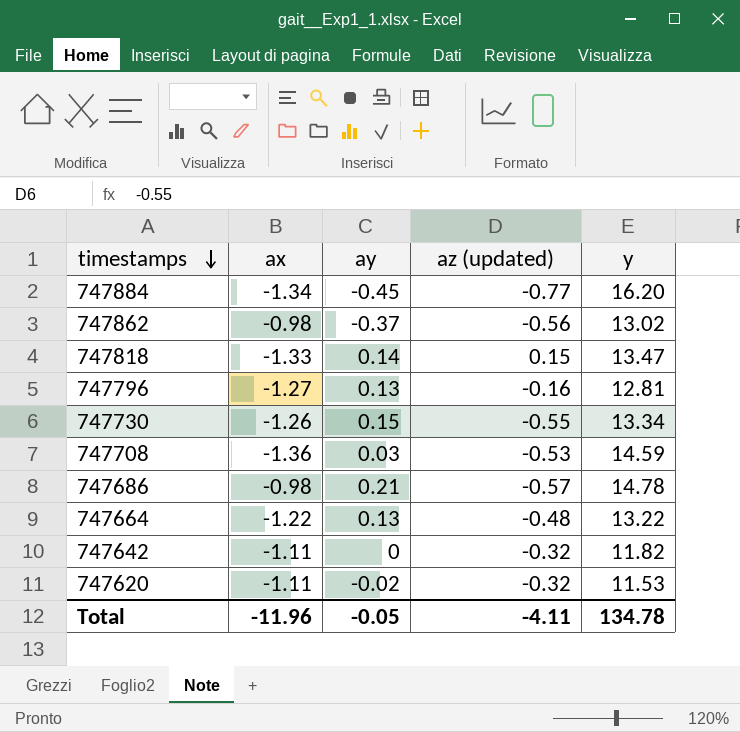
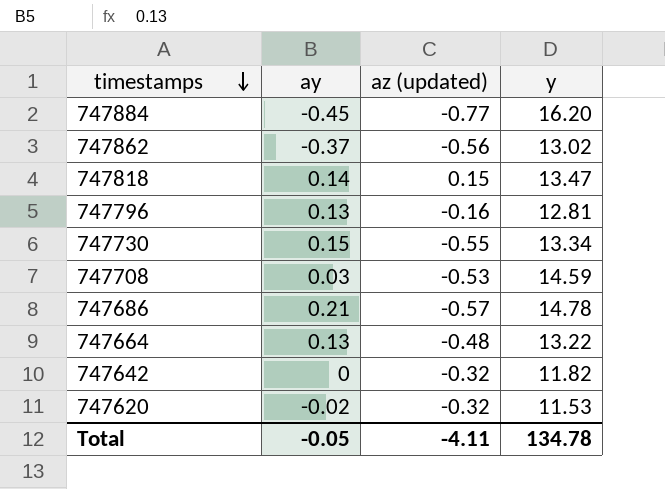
column ax | position: 2 -> none

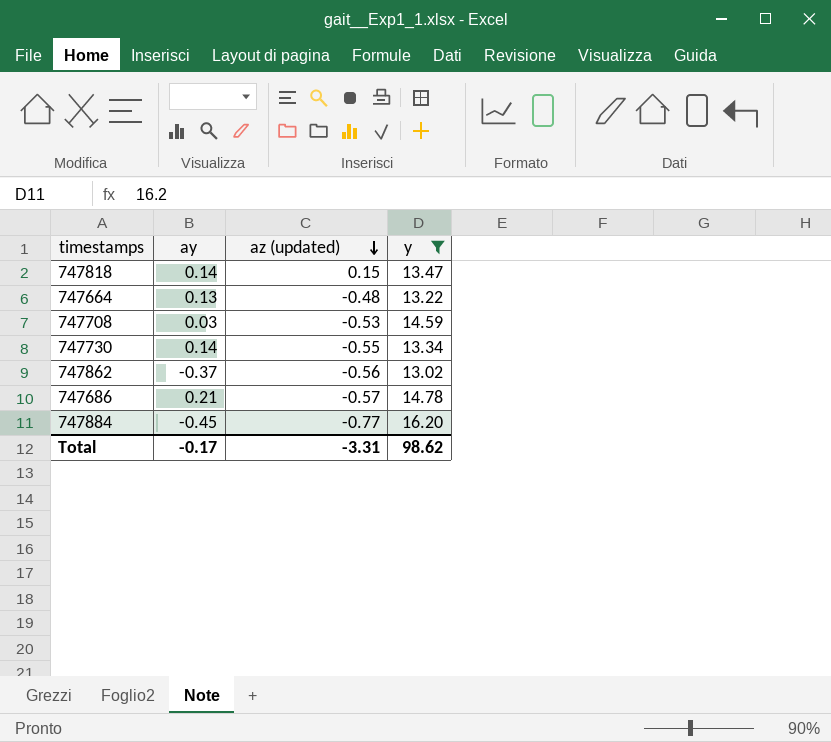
filter: none -> y >= 13.02
row order: timestamps descending -> az (updated) descending
747730 | ay: 0.15 -> 0.14
Total | ay: -0.05 -> -0.17
Total | az (updated): -4.11 -> -3.31
Total | y: 134.78 -> 98.62

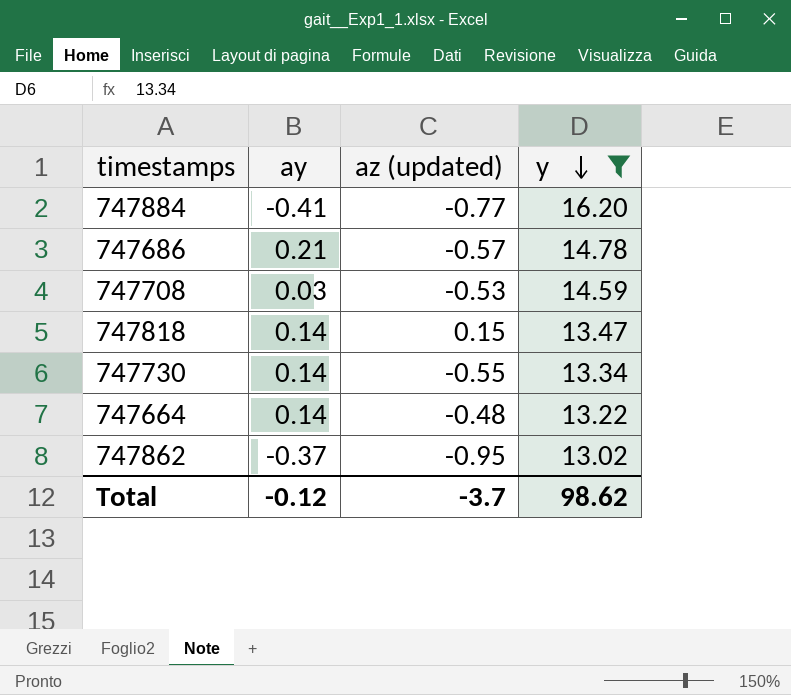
row order: az (updated) descending -> y descending
747884 | ay: -0.45 -> -0.41
747664 | ay: 0.13 -> 0.14
747862 | az (updated): -0.56 -> -0.95
Total | ay: -0.17 -> -0.12
Total | az (updated): -3.31 -> -3.7

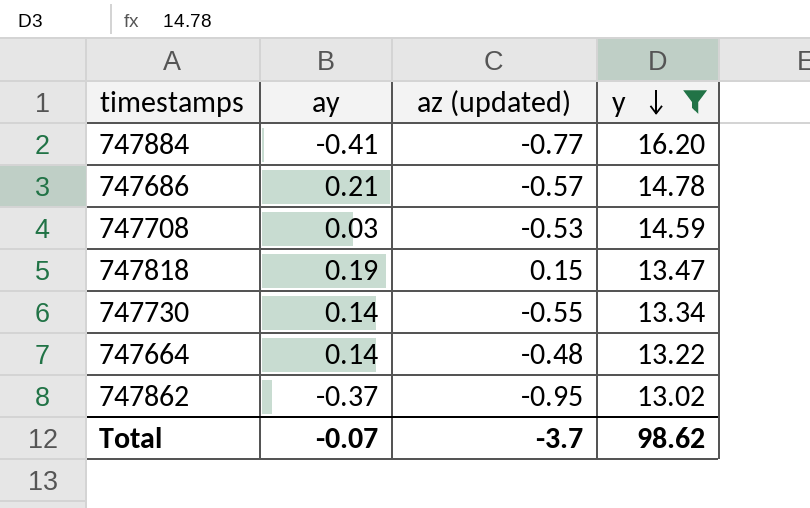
747818 | ay: 0.14 -> 0.19
Total | ay: -0.12 -> -0.07

